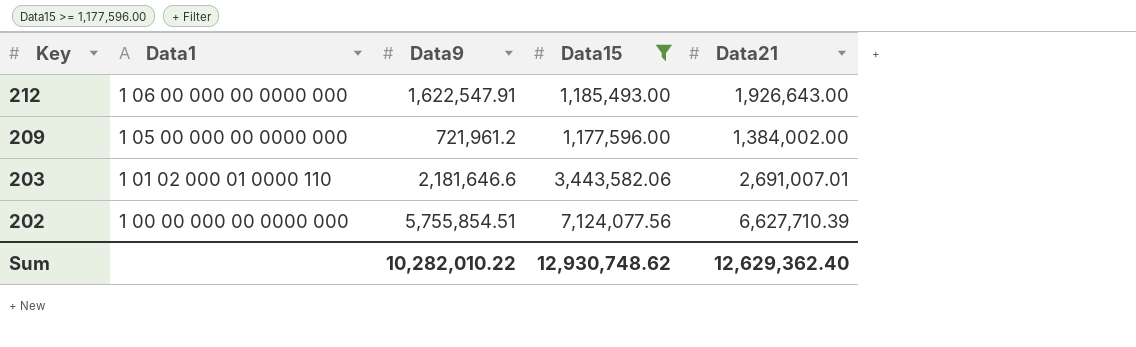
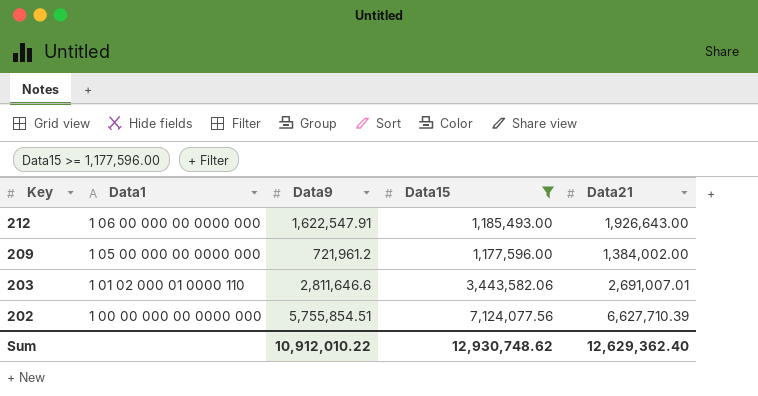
203 | Data9: 2,181,646.6 -> 2,811,646.6
Sum | Data9: 10,282,010.22 -> 10,912,010.22

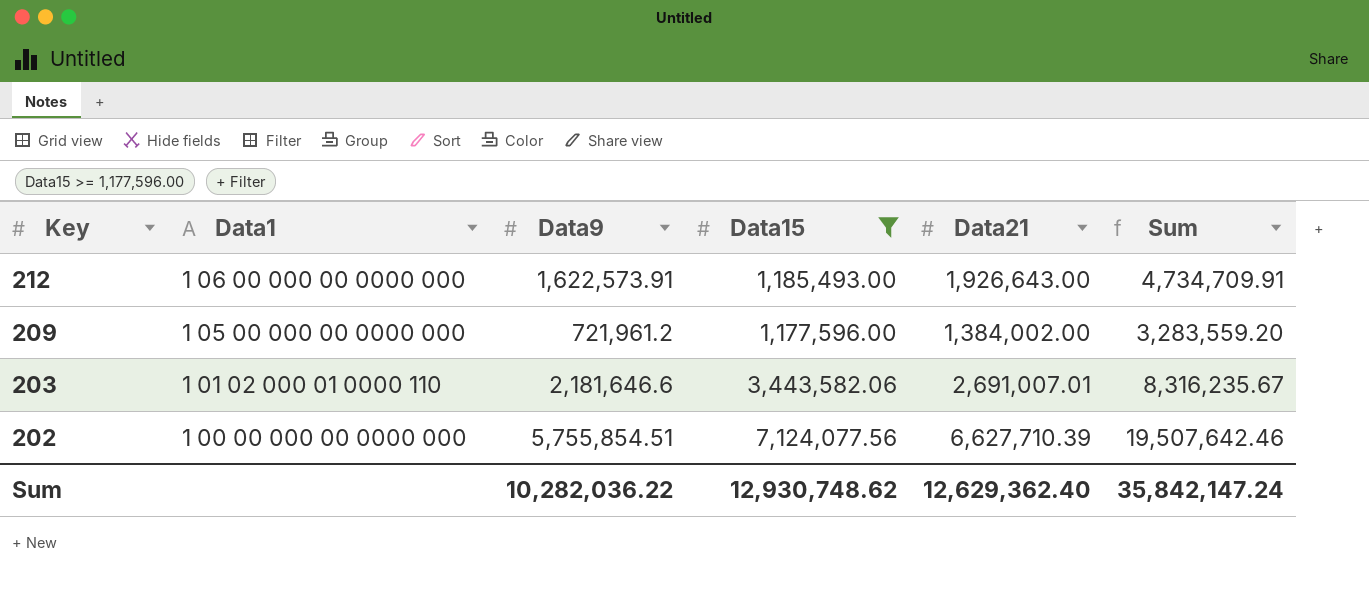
column Sum | formula: none -> [Data9] + [Data15] + [Data21]
212 | Data9: 1,622,547.91 -> 1,622,573.91
203 | Data9: 2,811,646.6 -> 2,181,646.6
Sum | Data9: 10,912,010.22 -> 10,282,036.22

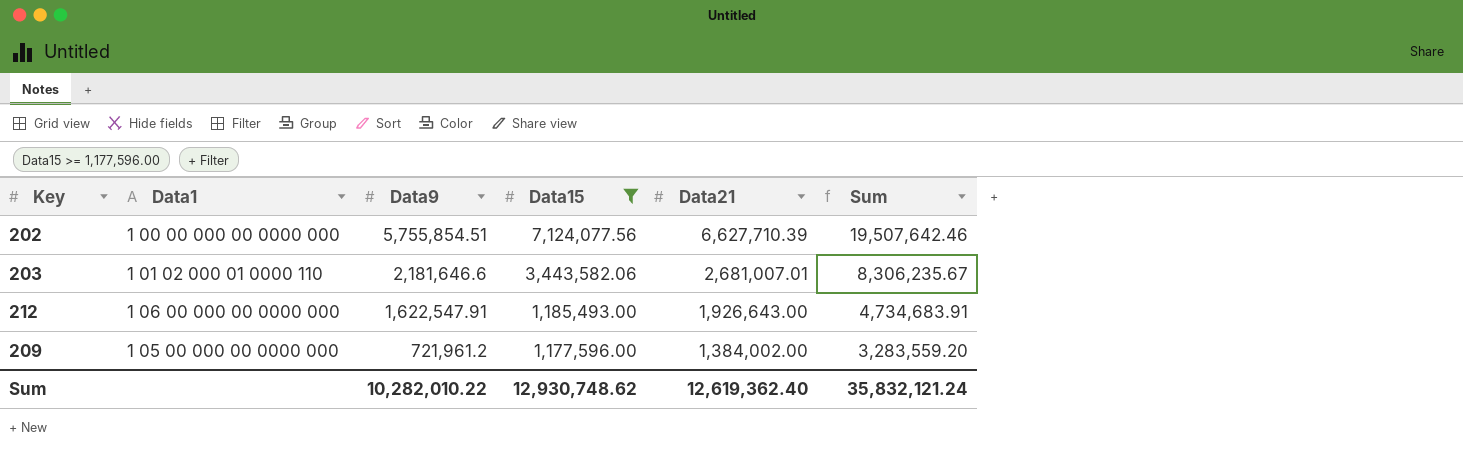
row order: Key descending -> Data9 descending
203 | Data21: 2,691,007.01 -> 2,681,007.01
203 | Sum: 8,316,235.67 -> 8,306,235.67
212 | Data9: 1,622,573.91 -> 1,622,547.91
212 | Sum: 4,734,709.91 -> 4,734,683.91
Sum | Data9: 10,282,036.22 -> 10,282,010.22
Sum | Data21: 12,629,362.40 -> 12,619,362.40
Sum | Sum: 35,842,147.24 -> 35,832,121.24

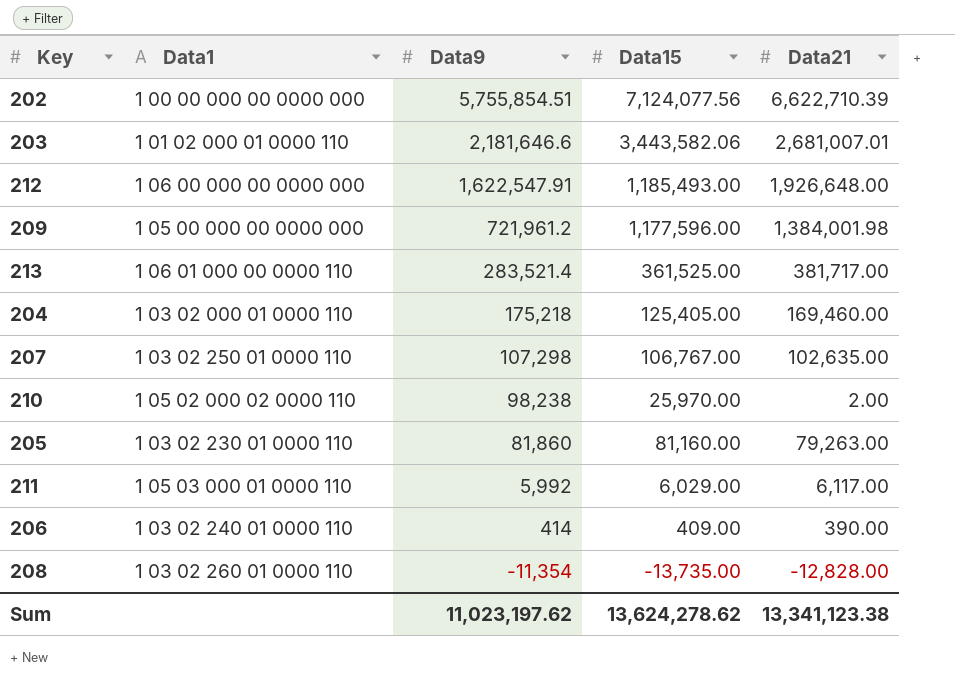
filter: Data15 >= 1,177,596.00 -> none
column Sum | formula: [Data9] + [Data15] + [Data21] -> none
202 | Data21: 6,627,710.39 -> 6,622,710.39
212 | Data21: 1,926,643.00 -> 1,926,648.00
209 | Data21: 1,384,002.00 -> 1,384,001.98
Sum | Data9: 10,282,010.22 -> 11,023,197.62
Sum | Data15: 12,930,748.62 -> 13,624,278.62
Sum | Data21: 12,619,362.40 -> 13,341,123.38

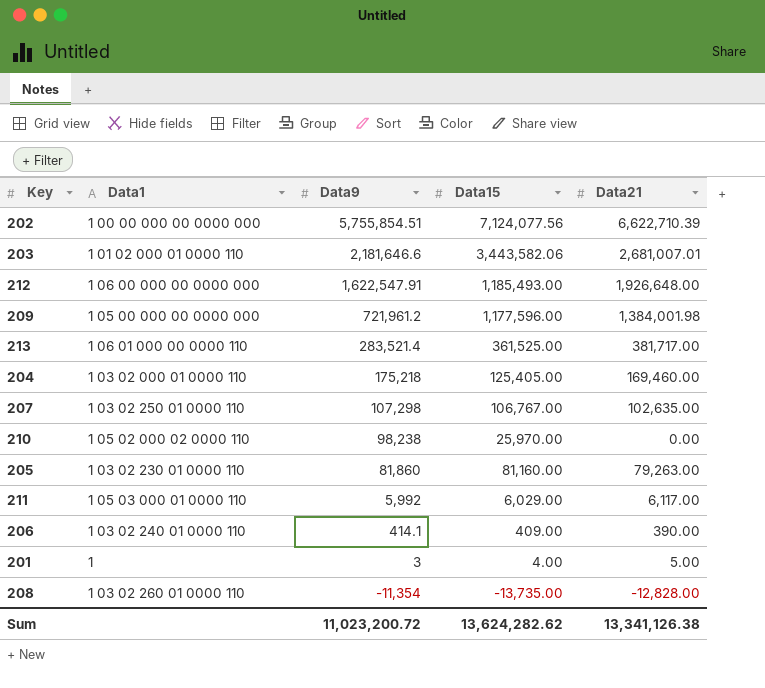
210 | Data21: 2.00 -> 0.00
206 | Data9: 414 -> 414.1
row 201: none -> 1 | 3 | 4.00 | 5.00
Sum | Data9: 11,023,197.62 -> 11,023,200.72
Sum | Data15: 13,624,278.62 -> 13,624,282.62
Sum | Data21: 13,341,123.38 -> 13,341,126.38

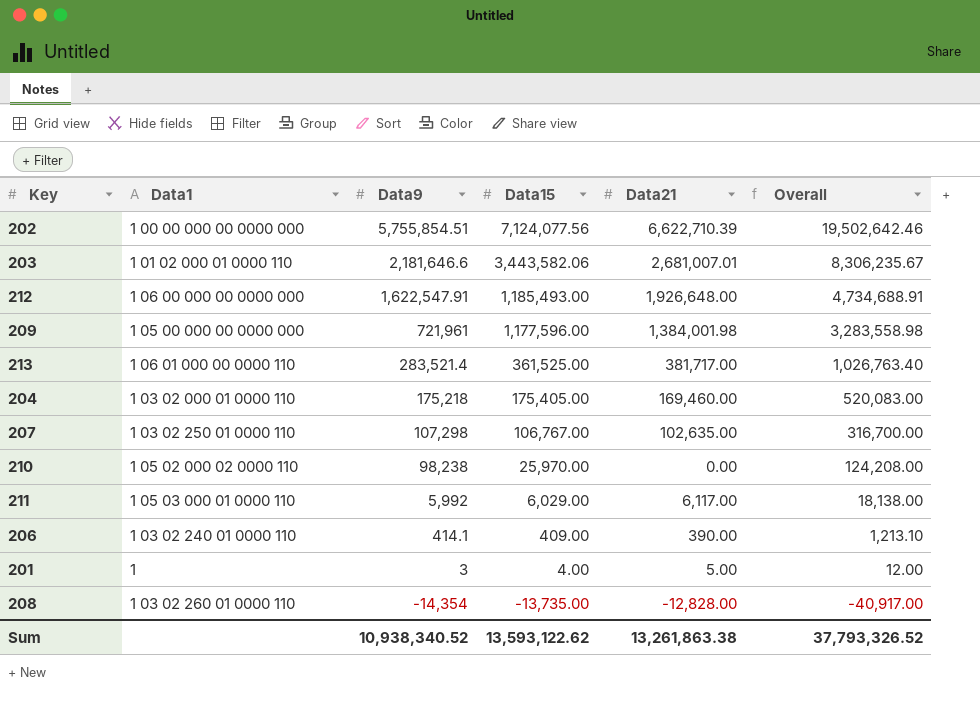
column Overall | formula: none -> [Data9] + [Data15] + [Data21]
row 205: 1 03 02 230 01 0000 110 | 81,860 | 81,160.00 | 79,263.00 -> none
209 | Data9: 721,961.2 -> 721,961
204 | Data15: 125,405.00 -> 175,405.00
208 | Data9: -11,354 -> -14,354
Sum | Data9: 11,023,200.72 -> 10,938,340.52
Sum | Data15: 13,624,282.62 -> 13,593,122.62
Sum | Data21: 13,341,126.38 -> 13,261,863.38

